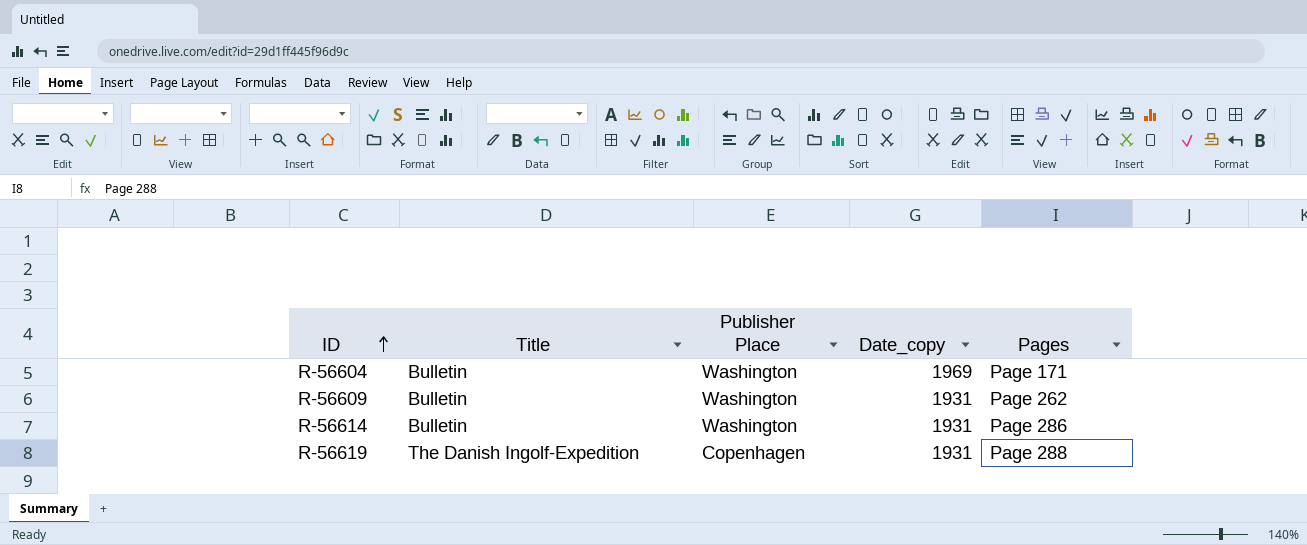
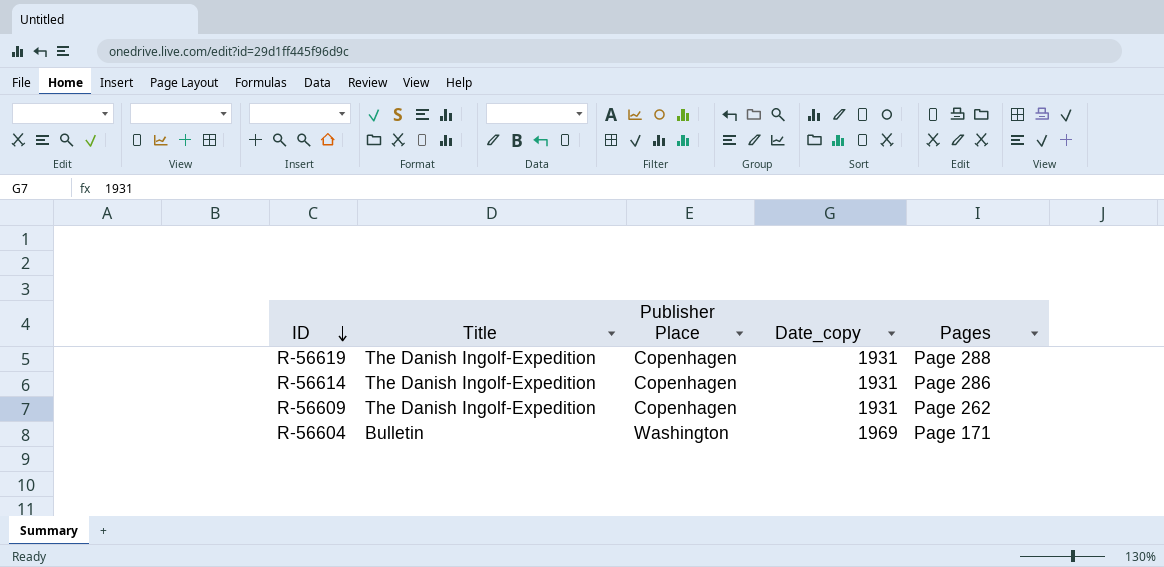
row order: ID ascending -> ID descending
R-56614 | Title: Bulletin -> The Danish Ingolf-Expedition
R-56614 | Publisher Place: Washington -> Copenhagen
R-56609 | Title: Bulletin -> The Danish Ingolf-Expedition
R-56609 | Publisher Place: Washington -> Copenhagen

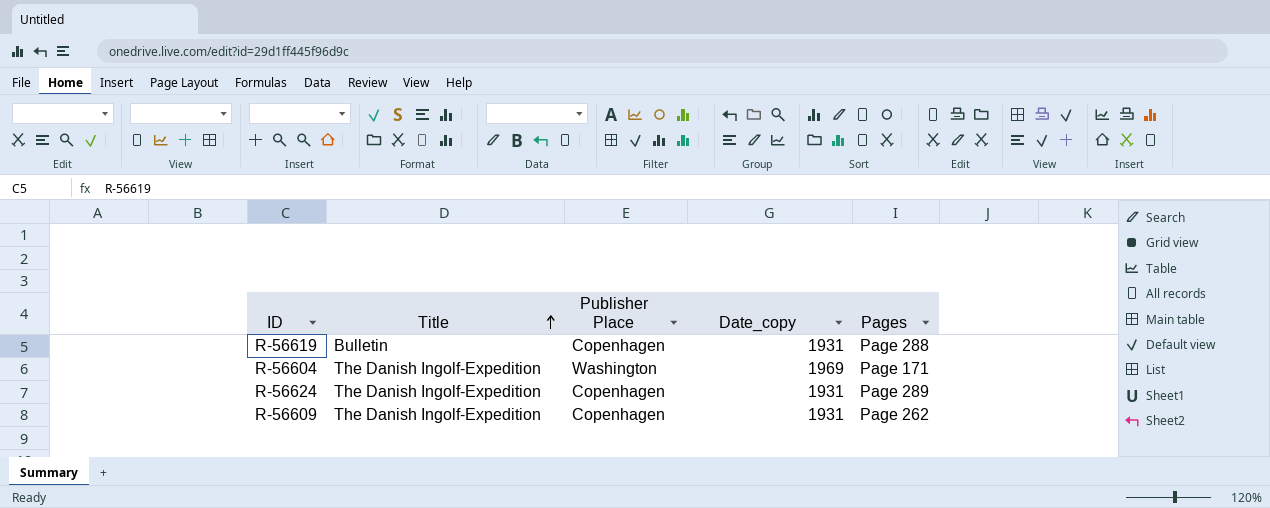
row order: ID descending -> Title ascending
row R-56614: The Danish Ingolf-Expedition | Copenhagen | 1931 | Page 286 -> none
R-56619 | Title: The Danish Ingolf-Expedition -> Bulletin
R-56604 | Title: Bulletin -> The Danish Ingolf-Expedition
row R-56624: none -> The Danish Ingolf-Expedition | Copenhagen | 1931 | Page 289

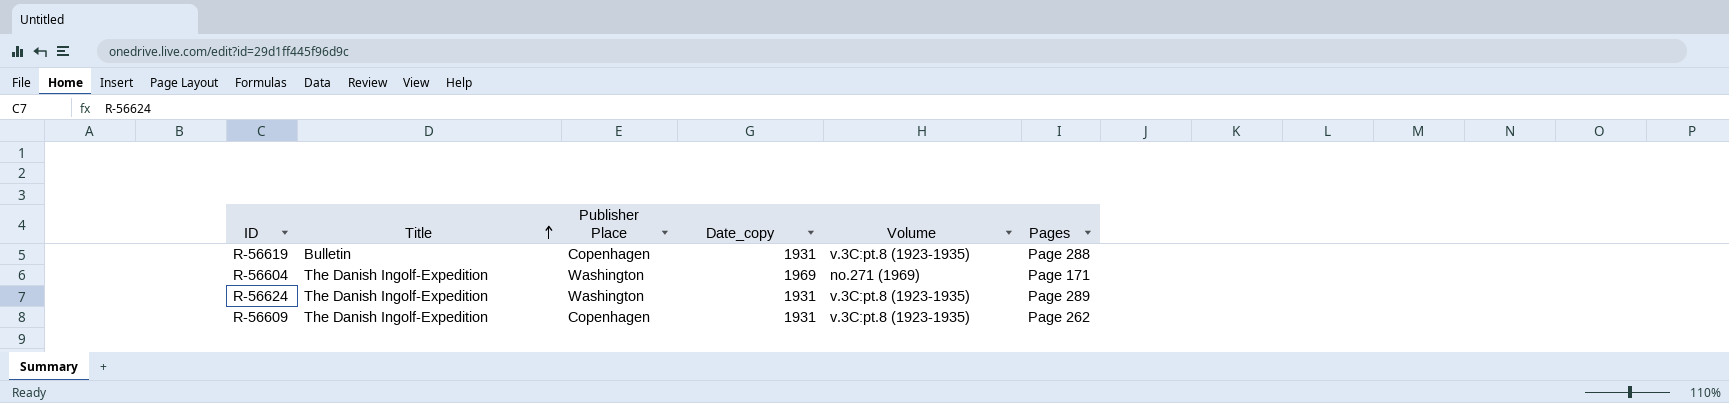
column Volume | position: none -> 5
R-56624 | Publisher Place: Copenhagen -> Washington

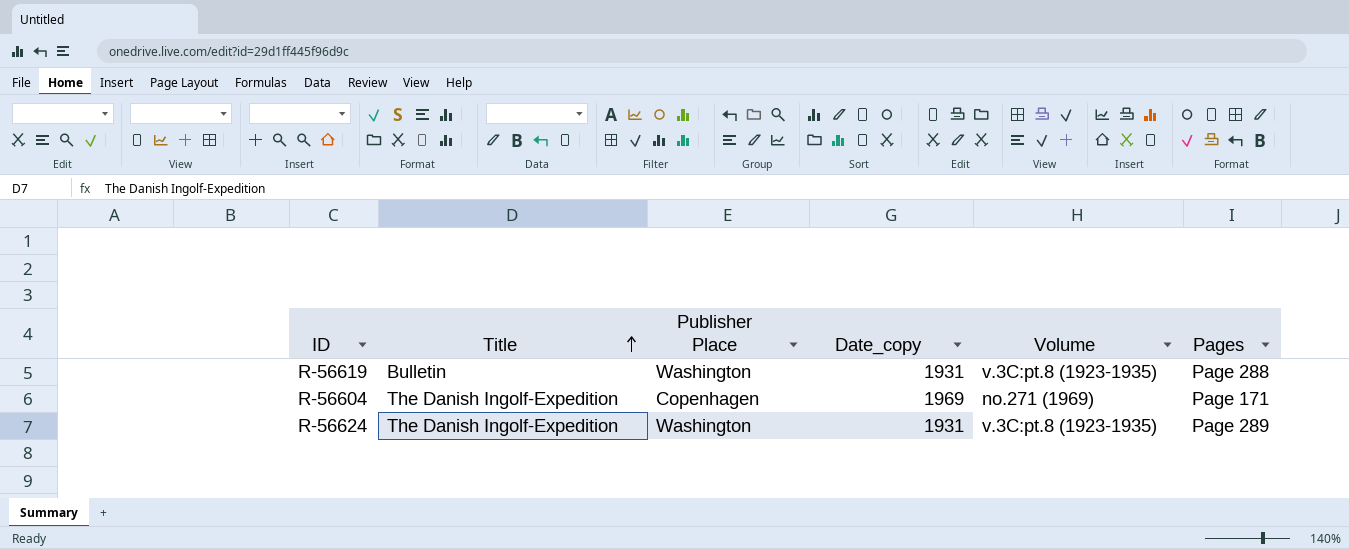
row R-56609: The Danish Ingolf-Expedition | Copenhagen | 1931 | v.3C:pt.8 (1923-1935) | Page 262 -> none
R-56619 | Publisher Place: Copenhagen -> Washington
R-56604 | Publisher Place: Washington -> Copenhagen

